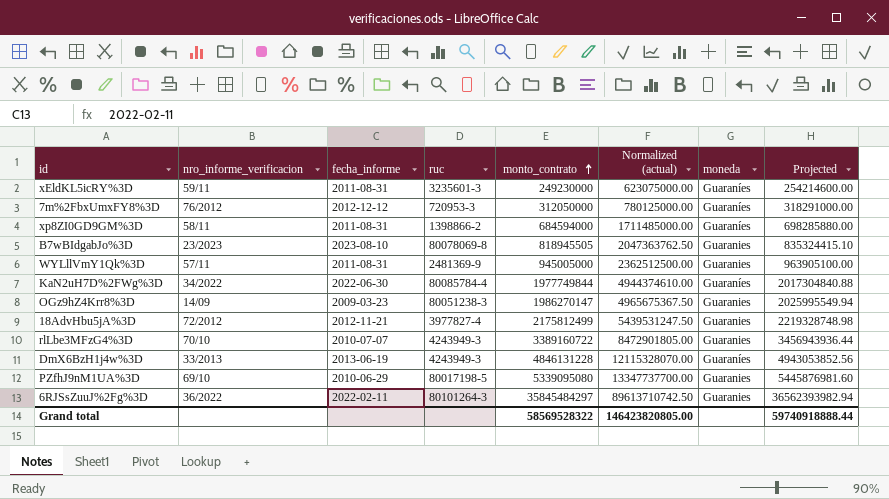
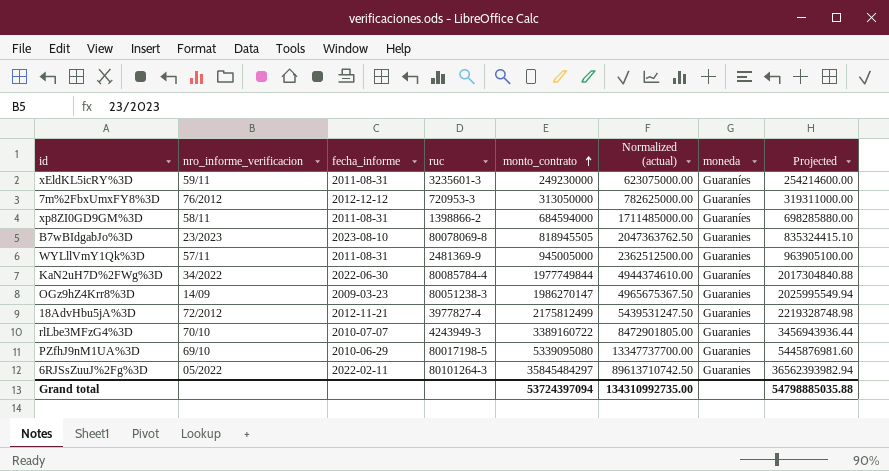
row DmX6BzH1j4w%3D: 33/2013 | 2013-06-19 | 4243949-3 | 4846131228 | 12115328070.00 | Guaraníes | 4943053852.56 -> none
7m%2FbxUmxFY8%3D | monto_contrato: 312050000 -> 313050000
7m%2FbxUmxFY8%3D | Normalized (actual): 780125000.00 -> 782625000.00
7m%2FbxUmxFY8%3D | Projected: 318291000.00 -> 319311000.00
6RJSsZuuJ%2Fg%3D | nro_informe_verificacion: 36/2022 -> 05/2022
Grand total | monto_contrato: 58569528322 -> 53724397094
Grand total | Normalized (actual): 146423820805.00 -> 134310992735.00
Grand total | Projected: 59740918888.44 -> 54798885035.88

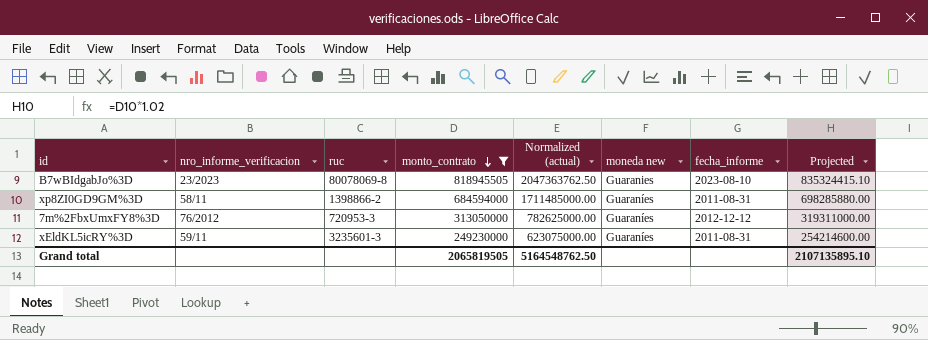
filter: none -> monto_contrato <= 818945505
row order: monto_contrato ascending -> monto_contrato descending
column name: moneda -> moneda new
column fecha_informe | position: 3 -> 7
Grand total | monto_contrato: 53724397094 -> 2065819505
Grand total | Normalized (actual): 134310992735.00 -> 5164548762.50
Grand total | Projected: 54798885035.88 -> 2107135895.10

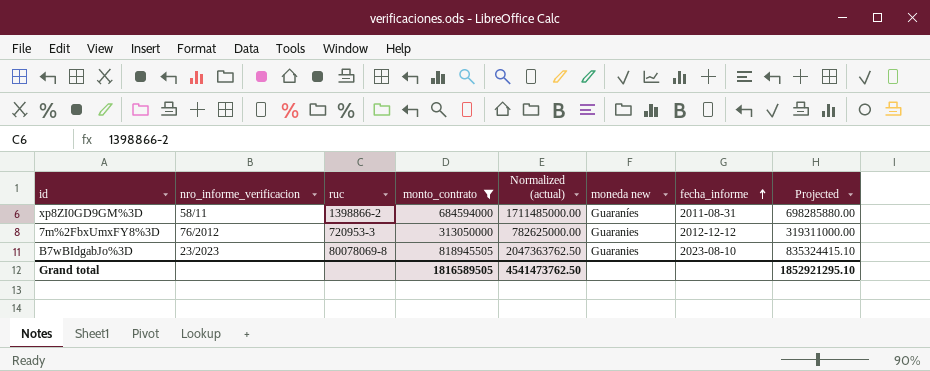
row order: monto_contrato descending -> fecha_informe ascending
row xEldKL5icRY%3D: 59/11 | 3235601-3 | 249230000 | 623075000.00 | Guaraníes | 2011-08-31 | 254214600.00 -> none
7m%2FbxUmxFY8%3D | moneda new: Guaraníes -> Guaranies
Grand total | monto_contrato: 2065819505 -> 1816589505
Grand total | Normalized (actual): 5164548762.50 -> 4541473762.50
Grand total | Projected: 2107135895.10 -> 1852921295.10

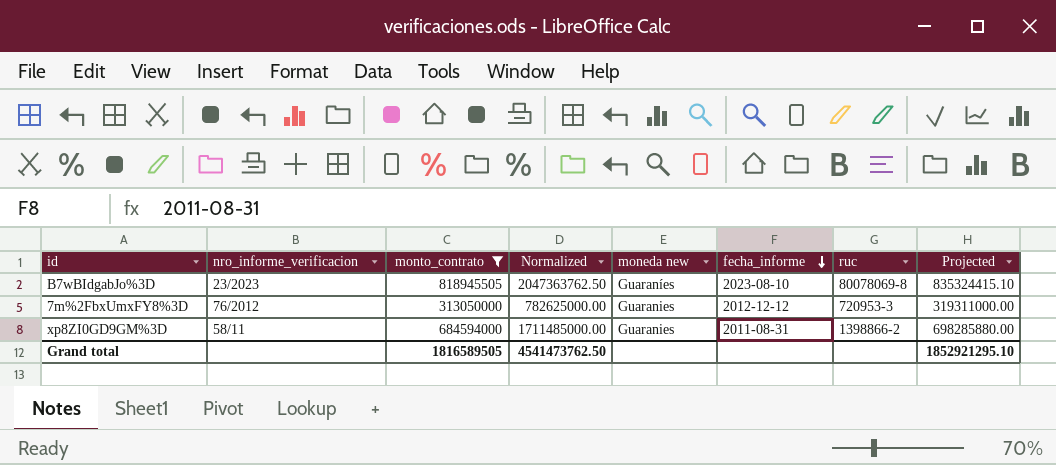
row order: fecha_informe ascending -> fecha_informe descending
column name: Normalized (actual) -> Normalized
column ruc | position: 3 -> 7
B7wBIdgabJo%3D | moneda new: Guaranies -> Guaraníes
xp8ZI0GD9GM%3D | moneda new: Guaraníes -> Guaranies

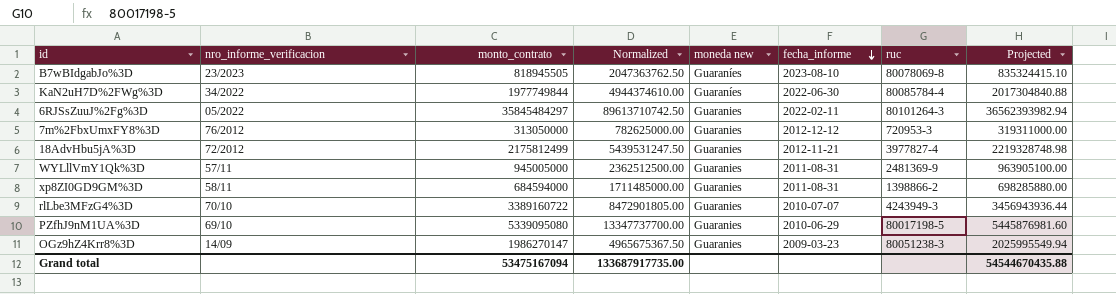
filter: monto_contrato <= 818945505 -> none
Grand total | monto_contrato: 1816589505 -> 53475167094
Grand total | Normalized: 4541473762.50 -> 133687917735.00
Grand total | Projected: 1852921295.10 -> 54544670435.88

